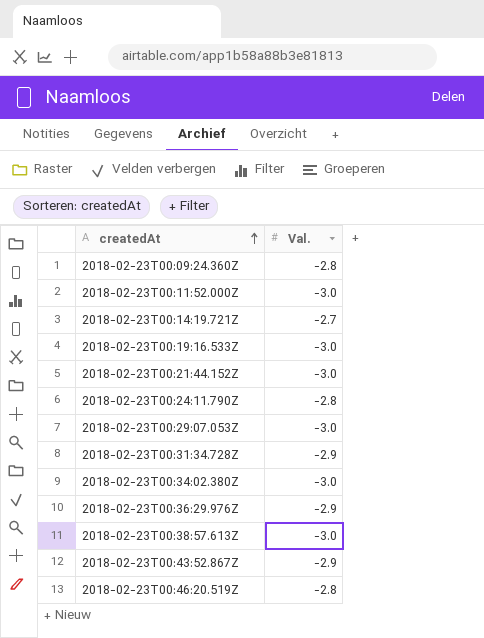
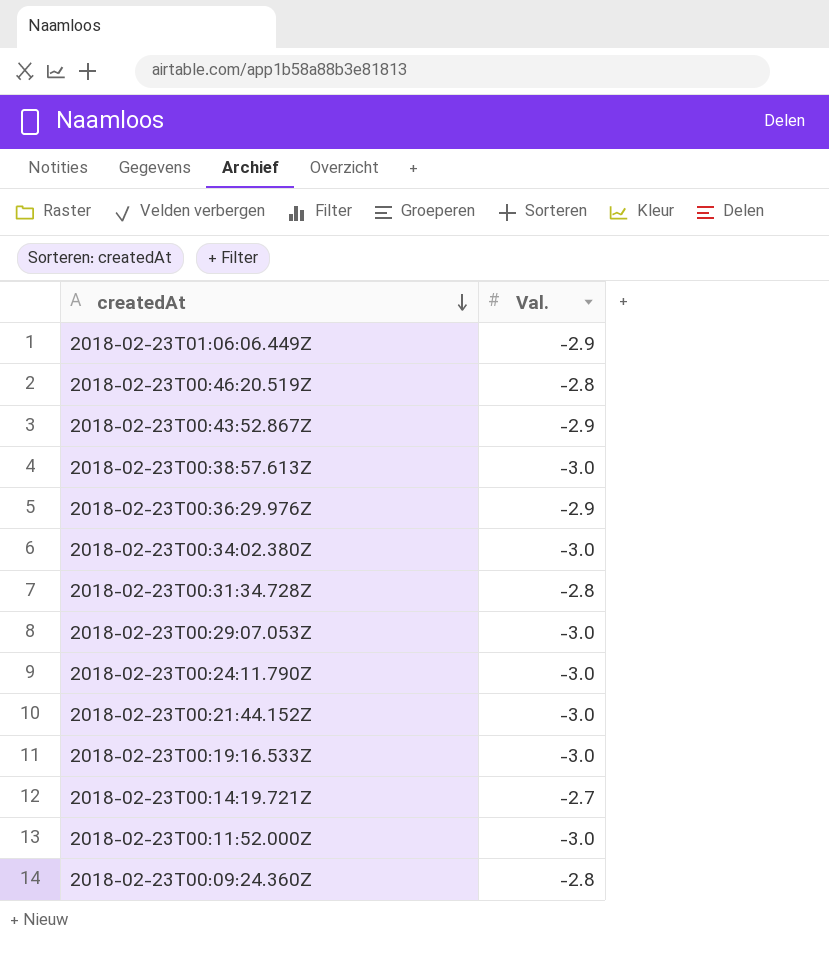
row order: createdAt ascending -> createdAt descending
row 2018-02-23T01:06:06.449Z: none -> -2.9
2018-02-23T00:31:34.728Z | Val.: -2.9 -> -2.8
2018-02-23T00:24:11.790Z | Val.: -2.8 -> -3.0

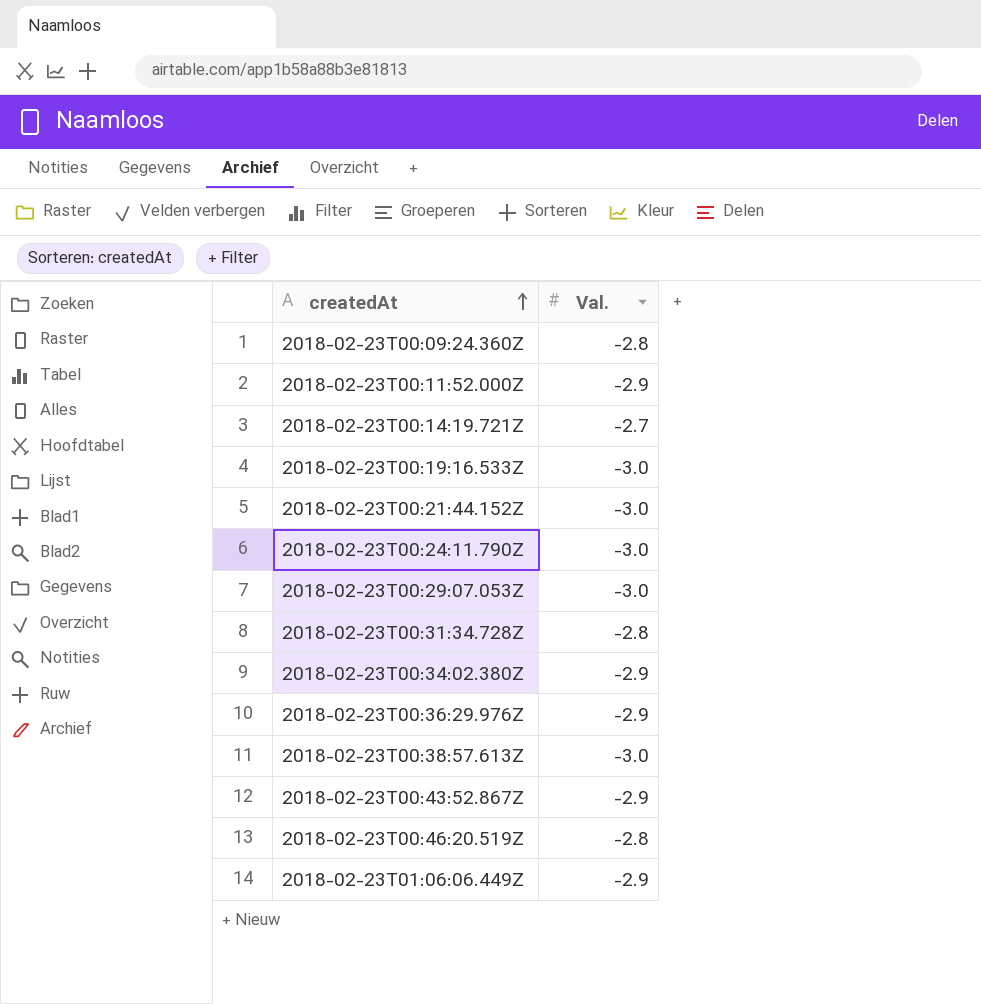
row order: createdAt descending -> createdAt ascending
2018-02-23T00:11:52.000Z | Val.: -3.0 -> -2.9
2018-02-23T00:34:02.380Z | Val.: -3.0 -> -2.9

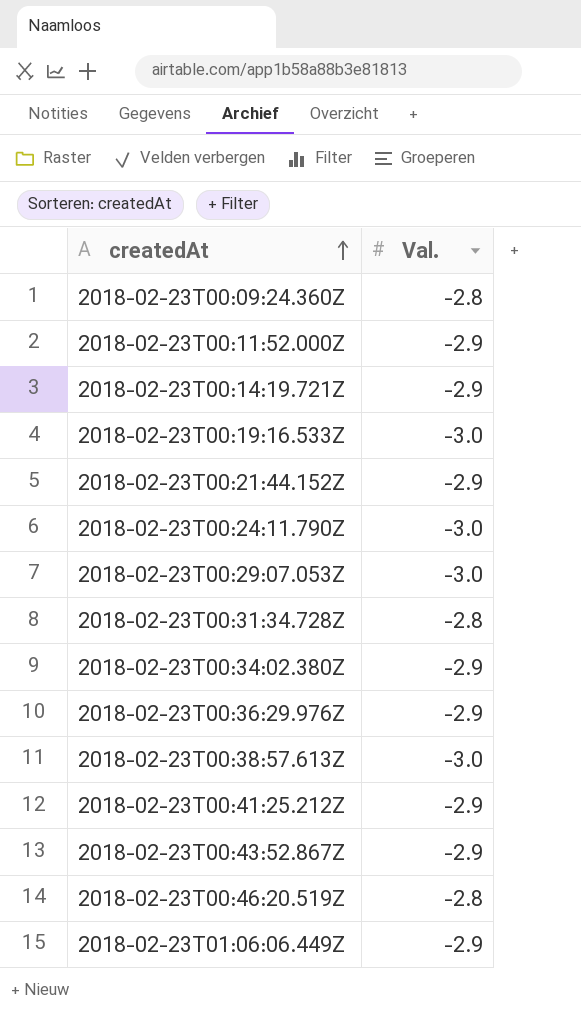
2018-02-23T00:14:19.721Z | Val.: -2.7 -> -2.9
2018-02-23T00:21:44.152Z | Val.: -3.0 -> -2.9
row 2018-02-23T00:41:25.212Z: none -> -2.9

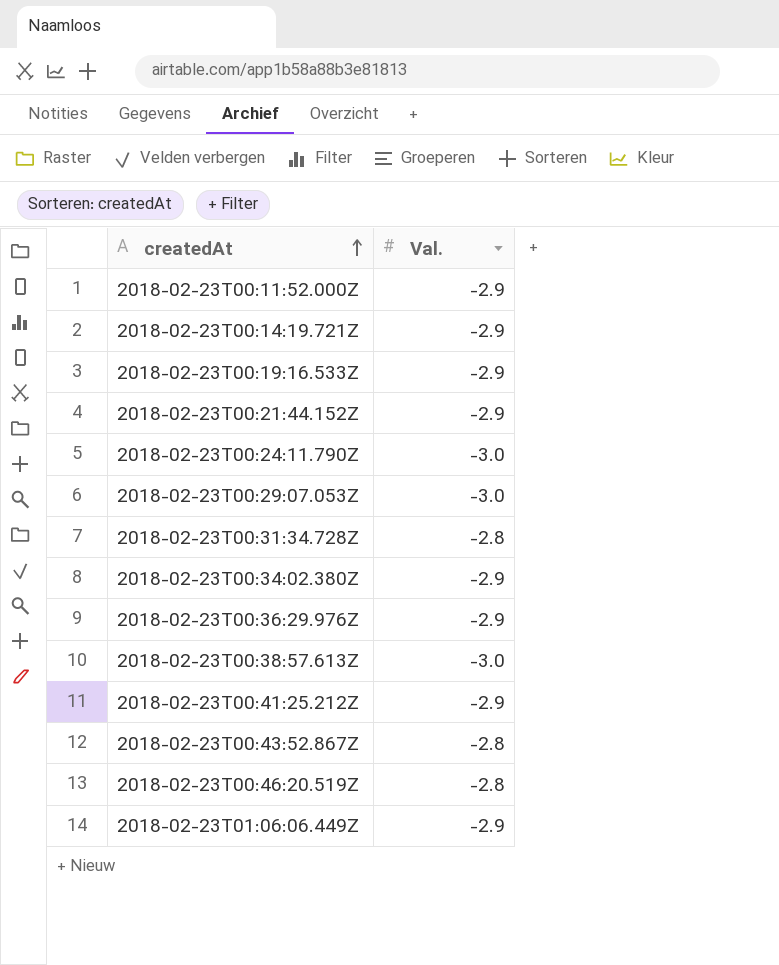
row 2018-02-23T00:09:24.360Z: -2.8 -> none
2018-02-23T00:19:16.533Z | Val.: -3.0 -> -2.9
2018-02-23T00:43:52.867Z | Val.: -2.9 -> -2.8

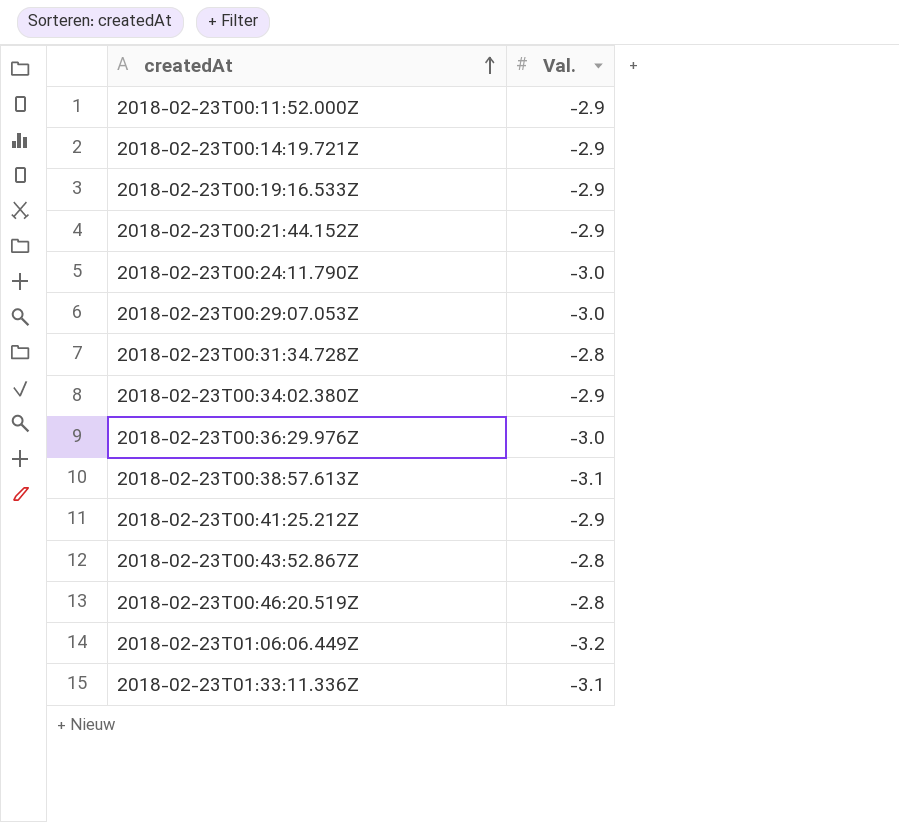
2018-02-23T00:36:29.976Z | Val.: -2.9 -> -3.0
2018-02-23T00:38:57.613Z | Val.: -3.0 -> -3.1
2018-02-23T01:06:06.449Z | Val.: -2.9 -> -3.2
row 2018-02-23T01:33:11.336Z: none -> -3.1

